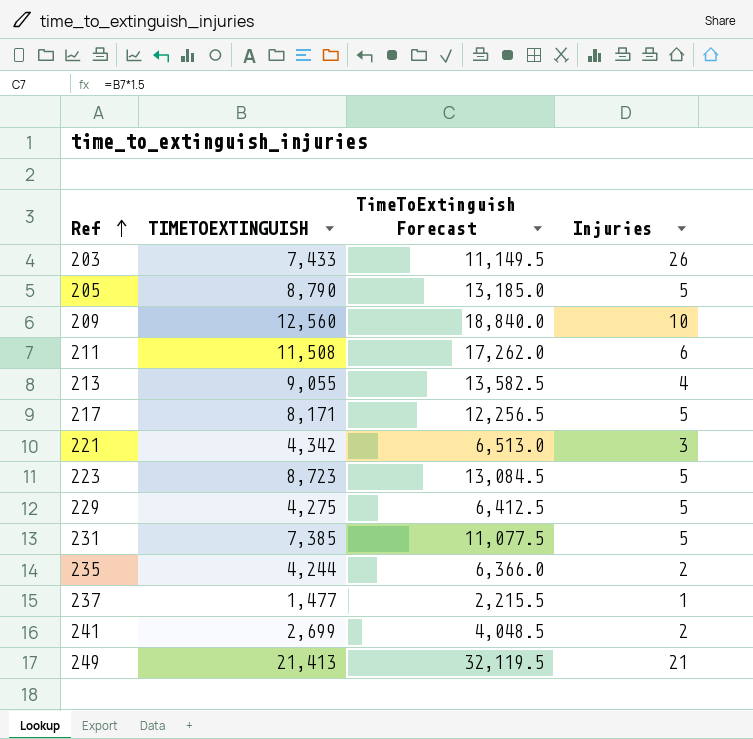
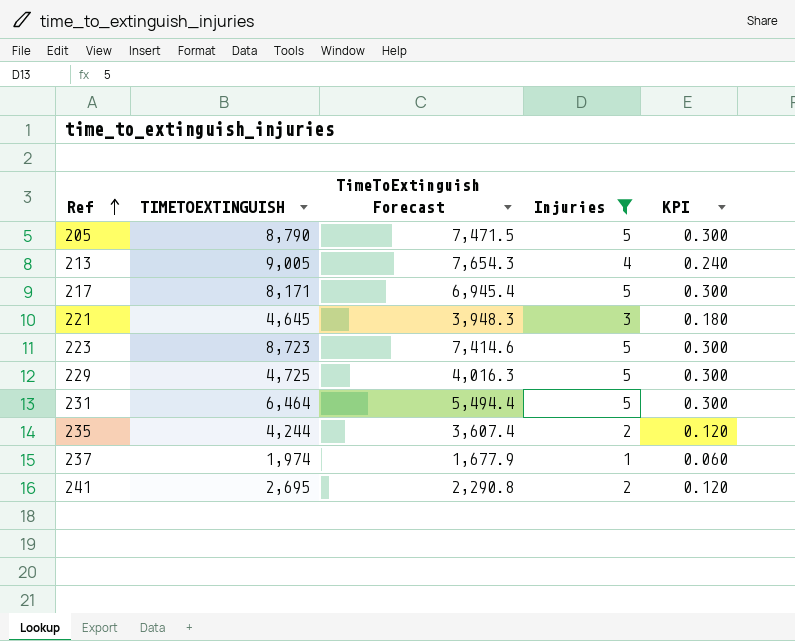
filter: none -> Injuries <= 5
column TimeToExtinguish Forecast | formula: [TIMETOEXTINGUISH] * 1.5 -> [TIMETOEXTINGUISH] * 0.85
column KPI | formula: none -> [Injuries] * 0.06
213 | TIMETOEXTINGUISH: 9,055 -> 9,005
221 | TIMETOEXTINGUISH: 4,342 -> 4,645
229 | TIMETOEXTINGUISH: 4,275 -> 4,725
231 | TIMETOEXTINGUISH: 7,385 -> 6,464
237 | TIMETOEXTINGUISH: 1,477 -> 1,974
241 | TIMETOEXTINGUISH: 2,699 -> 2,695

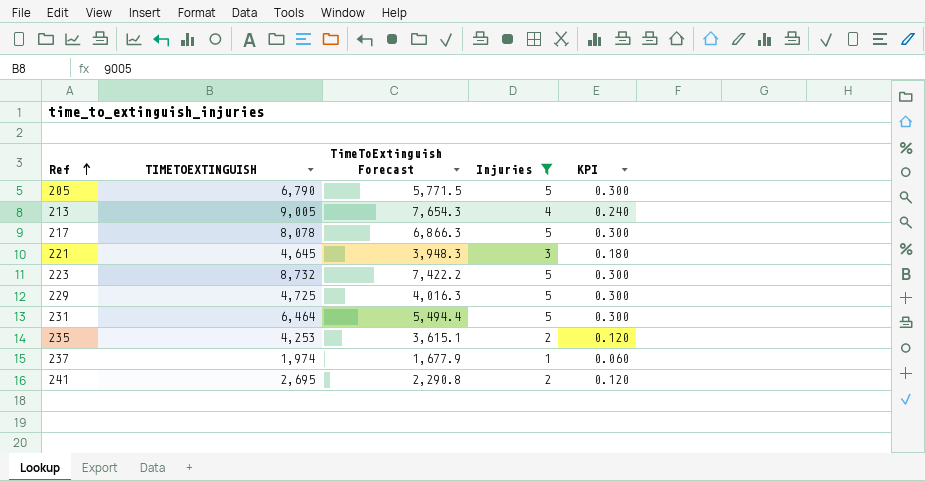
205 | TIMETOEXTINGUISH: 8,790 -> 6,790
205 | TimeToExtinguish Forecast: 7,471.5 -> 5,771.5
217 | TIMETOEXTINGUISH: 8,171 -> 8,078
217 | TimeToExtinguish Forecast: 6,945.4 -> 6,866.3
223 | TIMETOEXTINGUISH: 8,723 -> 8,732
223 | TimeToExtinguish Forecast: 7,414.6 -> 7,422.2
235 | TIMETOEXTINGUISH: 4,244 -> 4,253
235 | TimeToExtinguish Forecast: 3,607.4 -> 3,615.1

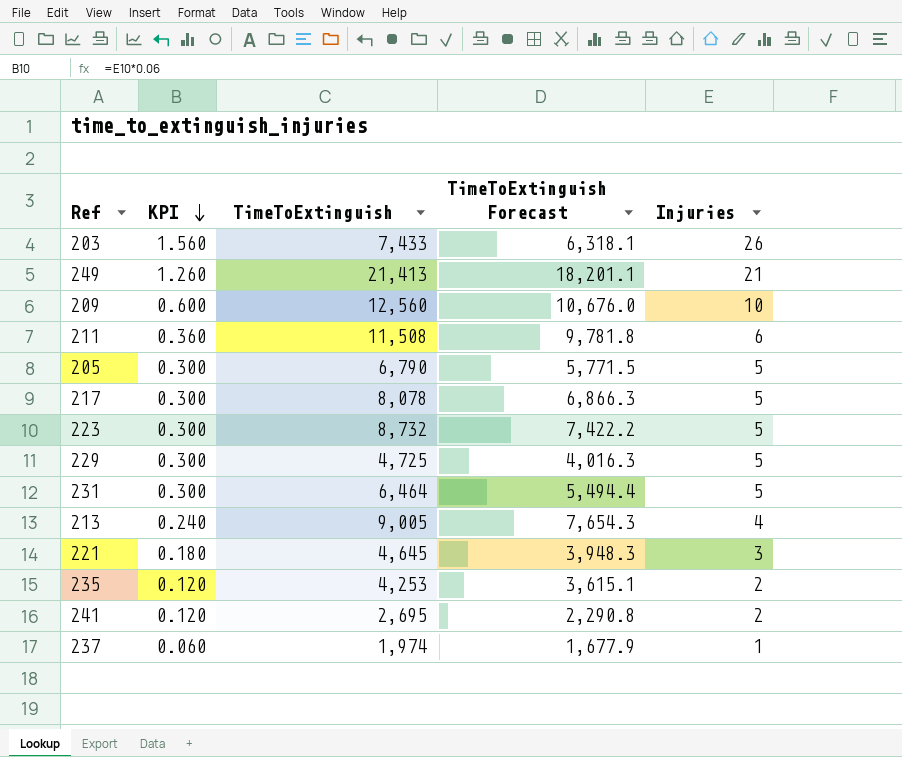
filter: Injuries <= 5 -> none
row order: Ref ascending -> KPI descending
column KPI | position: 5 -> 2
column name: TIMETOEXTINGUISH -> TimeToExtinguish

